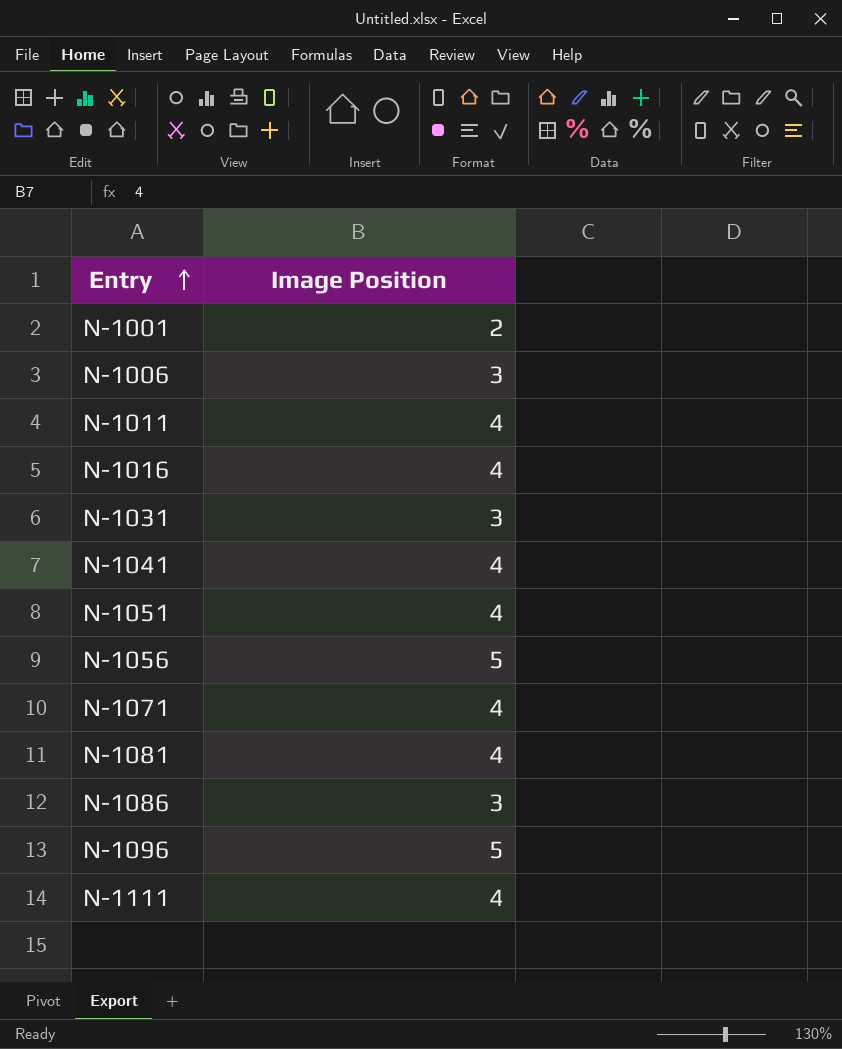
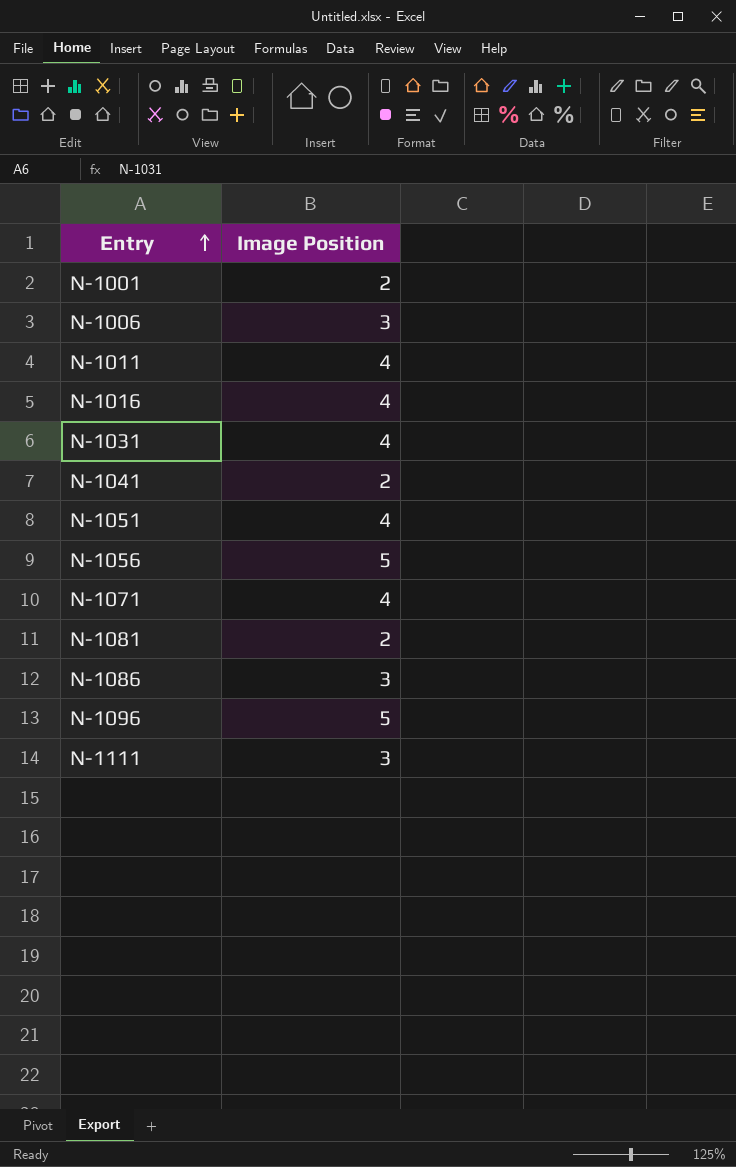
N-1031 | Image Position: 3 -> 4
N-1041 | Image Position: 4 -> 2
N-1081 | Image Position: 4 -> 2
N-1111 | Image Position: 4 -> 3

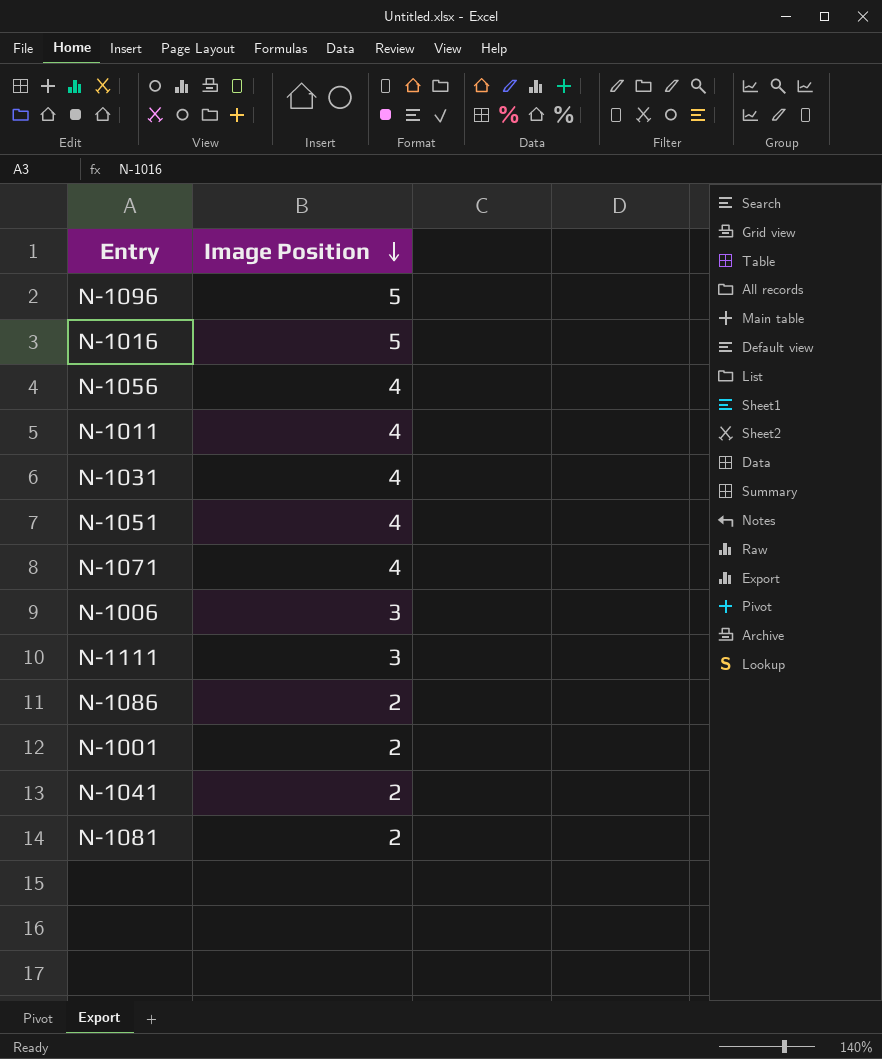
row order: Entry ascending -> Image Position descending
N-1016 | Image Position: 4 -> 5
N-1056 | Image Position: 5 -> 4
N-1086 | Image Position: 3 -> 2

